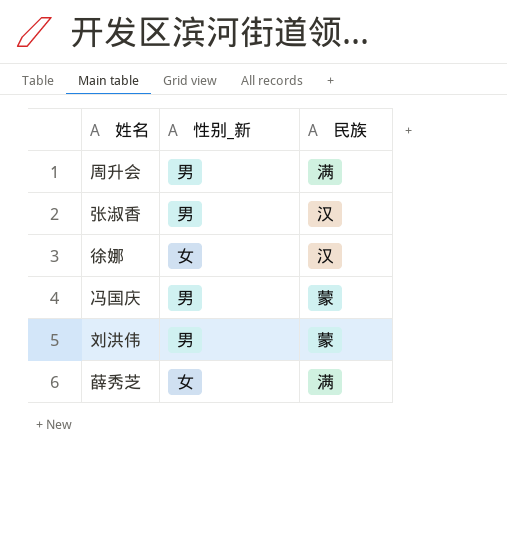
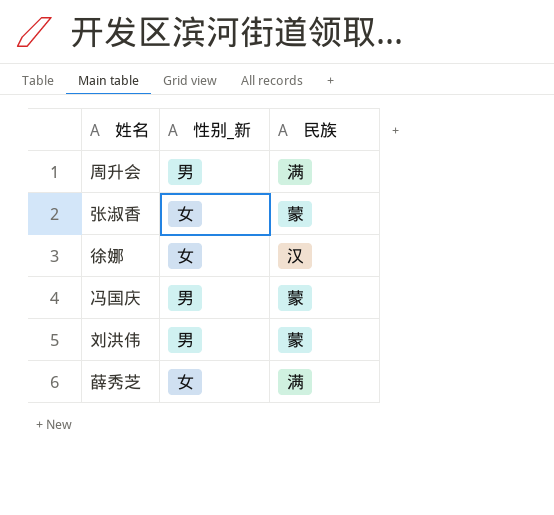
张淑香 | 性别_新: 男 -> 女
张淑香 | 民族: 汉 -> 蒙

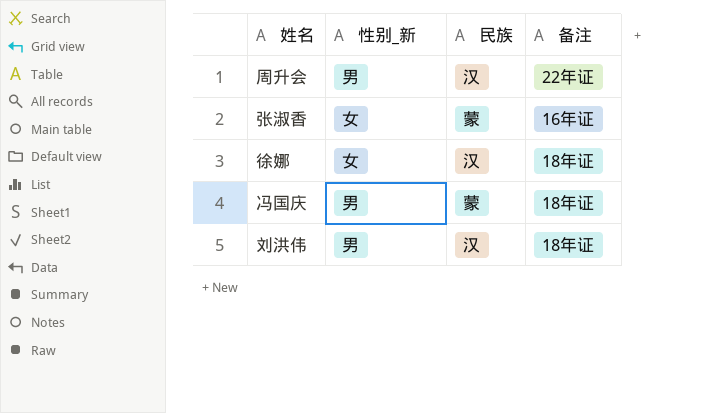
column 备注 | position: none -> 4
row 薛秀芝: 女 | 满 -> none
周升会 | 民族: 满 -> 汉
刘洪伟 | 民族: 蒙 -> 汉

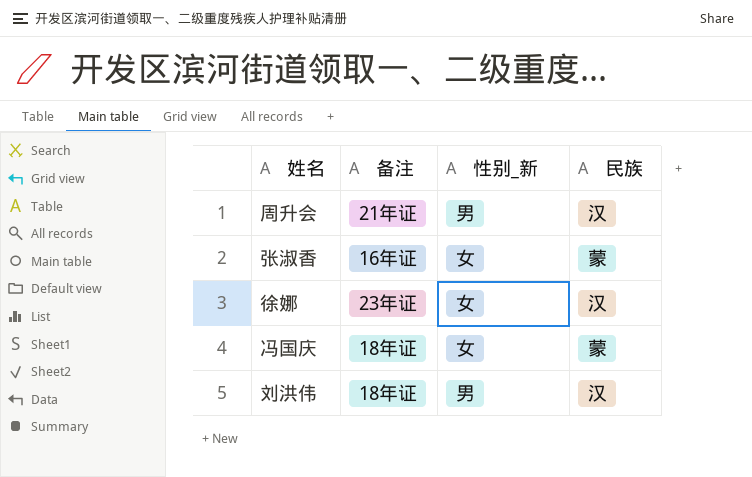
column 备注 | position: 4 -> 2
周升会 | 备注: 22年证 -> 21年证
徐娜 | 备注: 18年证 -> 23年证
冯国庆 | 性别_新: 男 -> 女

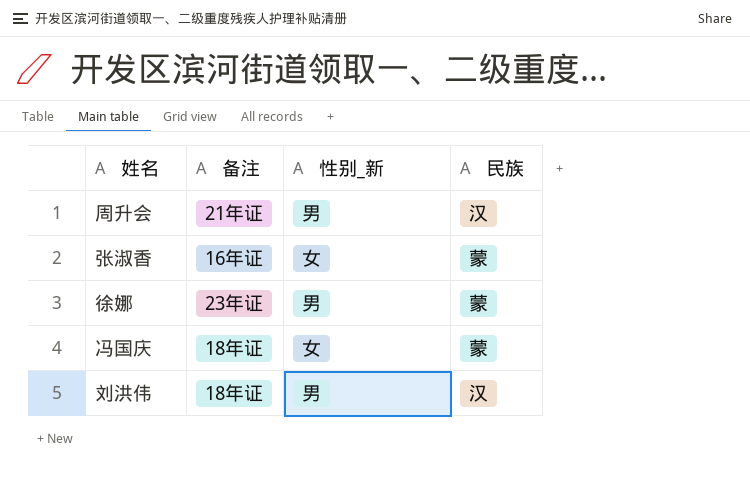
徐娜 | 性别_新: 女 -> 男
徐娜 | 民族: 汉 -> 蒙

